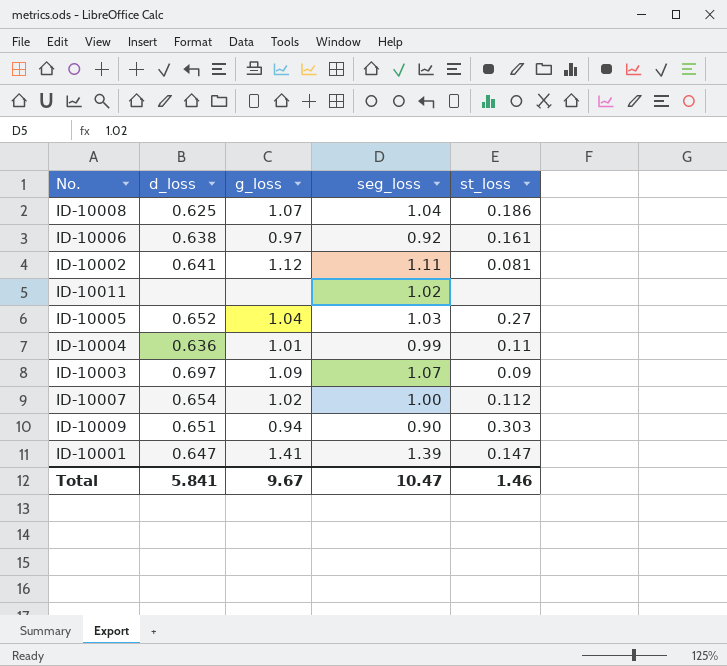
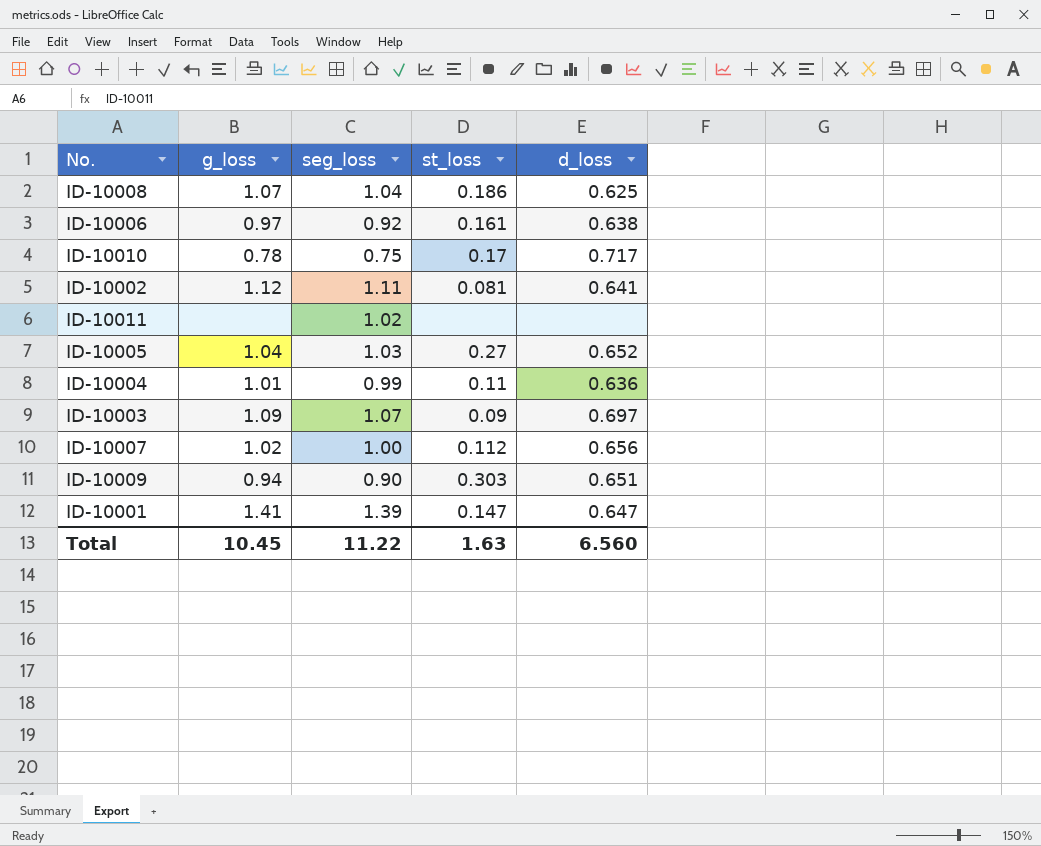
column d_loss | position: 2 -> 5
row ID-10010: none -> 0.78 | 0.75 | 0.17 | 0.717
ID-10007 | d_loss: 0.654 -> 0.656
Total | g_loss: 9.67 -> 10.45
Total | seg_loss: 10.47 -> 11.22
Total | st_loss: 1.46 -> 1.63
Total | d_loss: 5.841 -> 6.560

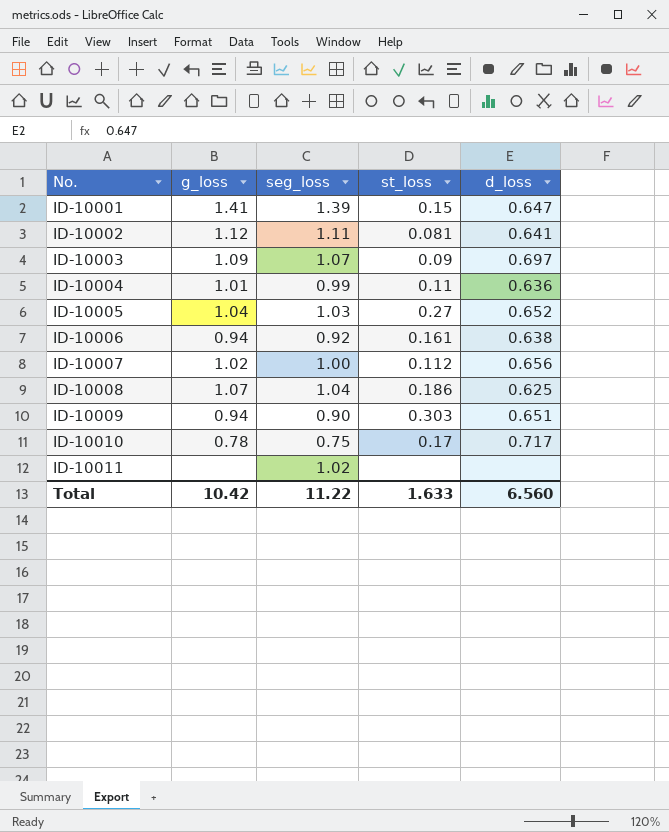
row order: none -> No. ascending
ID-10001 | st_loss: 0.147 -> 0.15
ID-10006 | g_loss: 0.97 -> 0.94
Total | g_loss: 10.45 -> 10.42
Total | st_loss: 1.63 -> 1.633

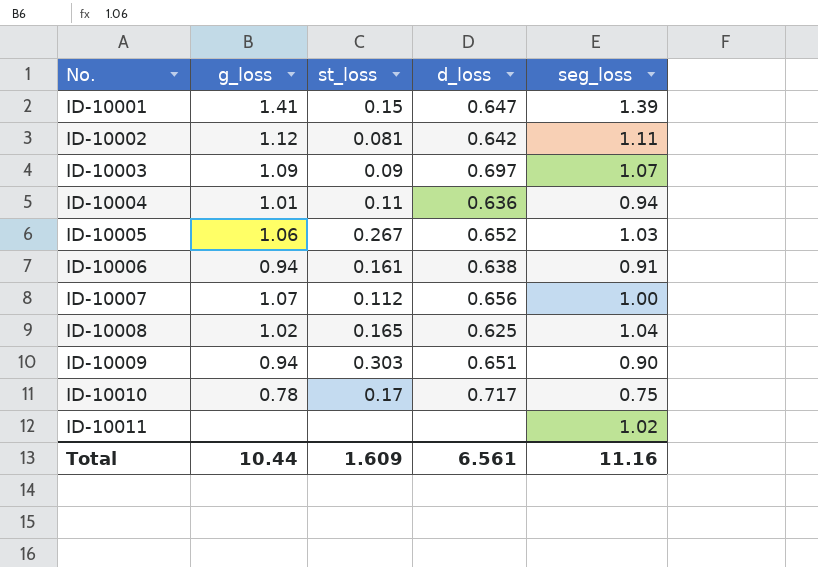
column seg_loss | position: 3 -> 5
ID-10002 | d_loss: 0.641 -> 0.642
ID-10004 | seg_loss: 0.99 -> 0.94
ID-10005 | g_loss: 1.04 -> 1.06
ID-10005 | st_loss: 0.27 -> 0.267
ID-10006 | seg_loss: 0.92 -> 0.91
ID-10007 | g_loss: 1.02 -> 1.07
ID-10008 | g_loss: 1.07 -> 1.02
ID-10008 | st_loss: 0.186 -> 0.165
Total | g_loss: 10.42 -> 10.44
Total | st_loss: 1.633 -> 1.609
Total | d_loss: 6.560 -> 6.561
Total | seg_loss: 11.22 -> 11.16

